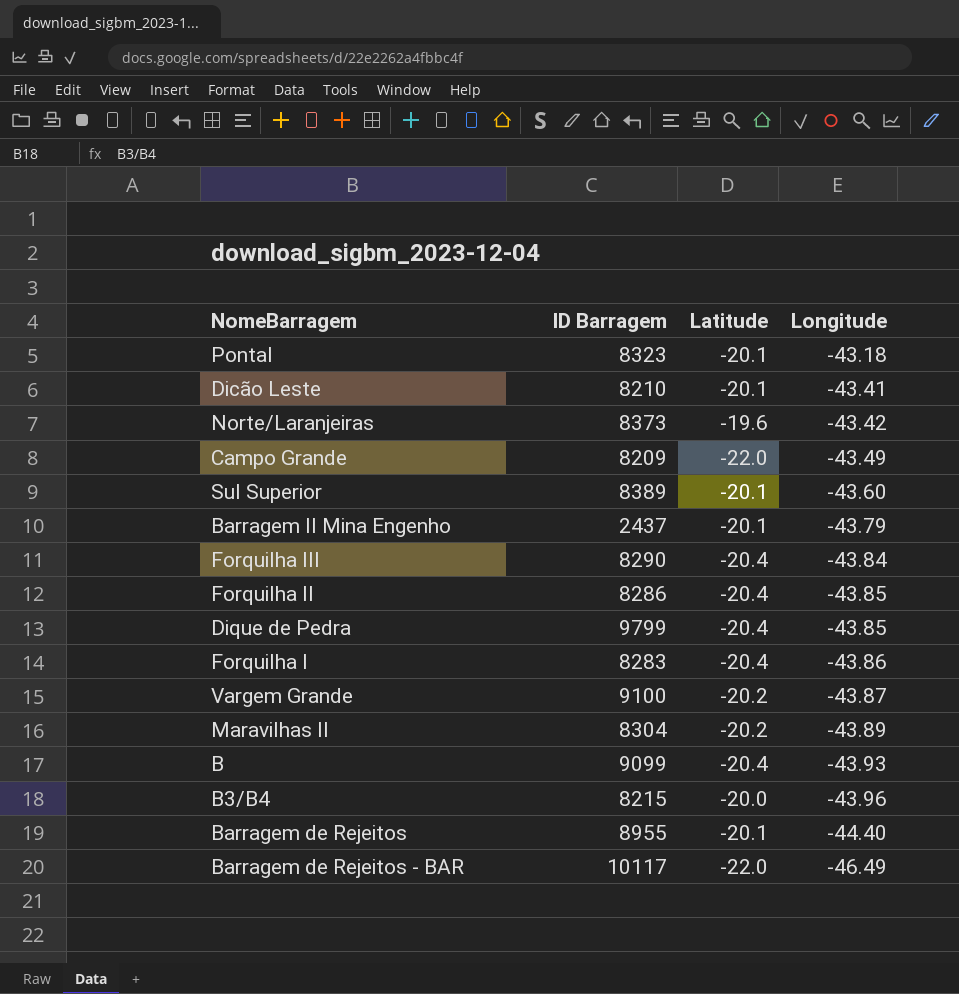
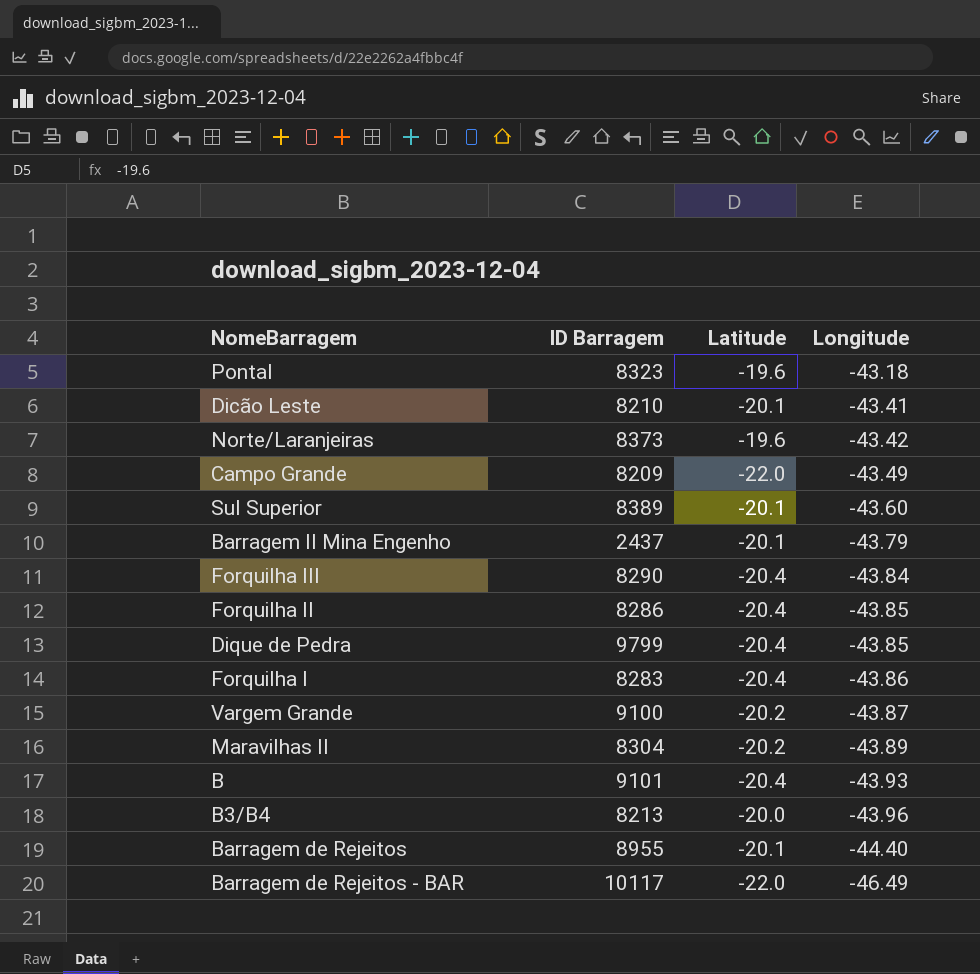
Pontal | Latitude: -20.1 -> -19.6
B | ID Barragem: 9099 -> 9101
B3/B4 | ID Barragem: 8215 -> 8213

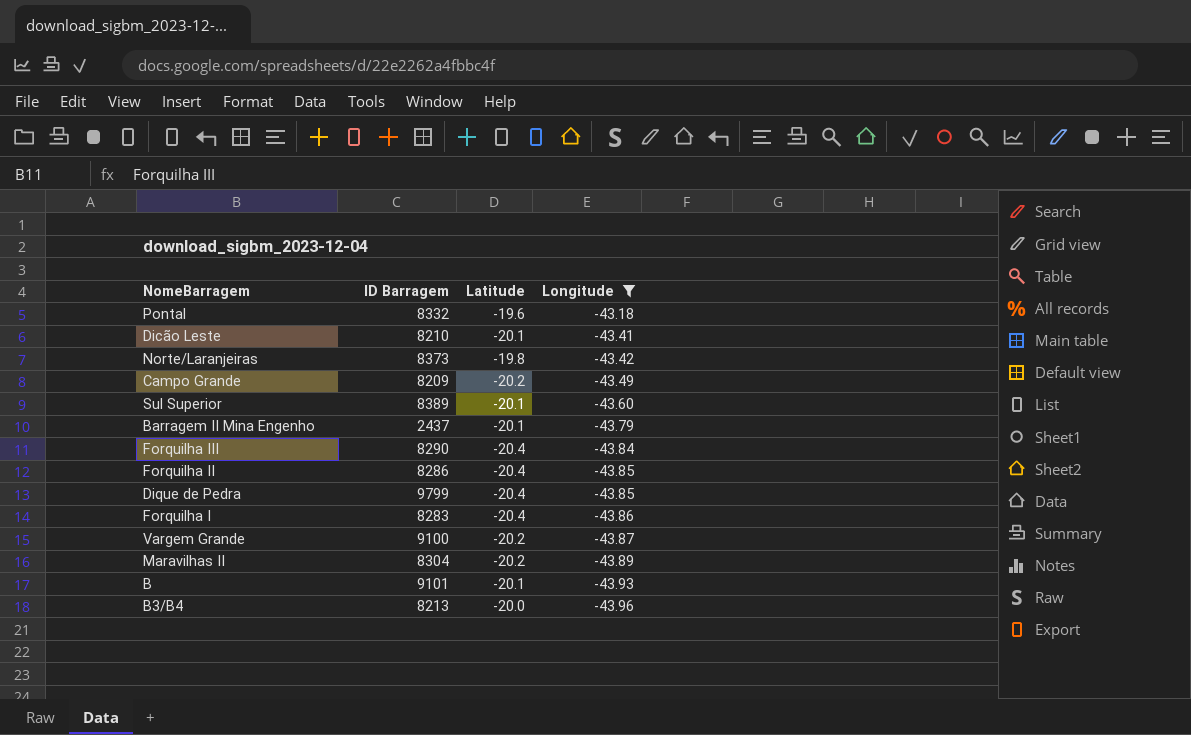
filter: none -> Longitude >= -43.96
Pontal | ID Barragem: 8323 -> 8332
Norte/Laranjeiras | Latitude: -19.6 -> -19.8
Campo Grande | Latitude: -22.0 -> -20.2
B | Latitude: -20.4 -> -20.1

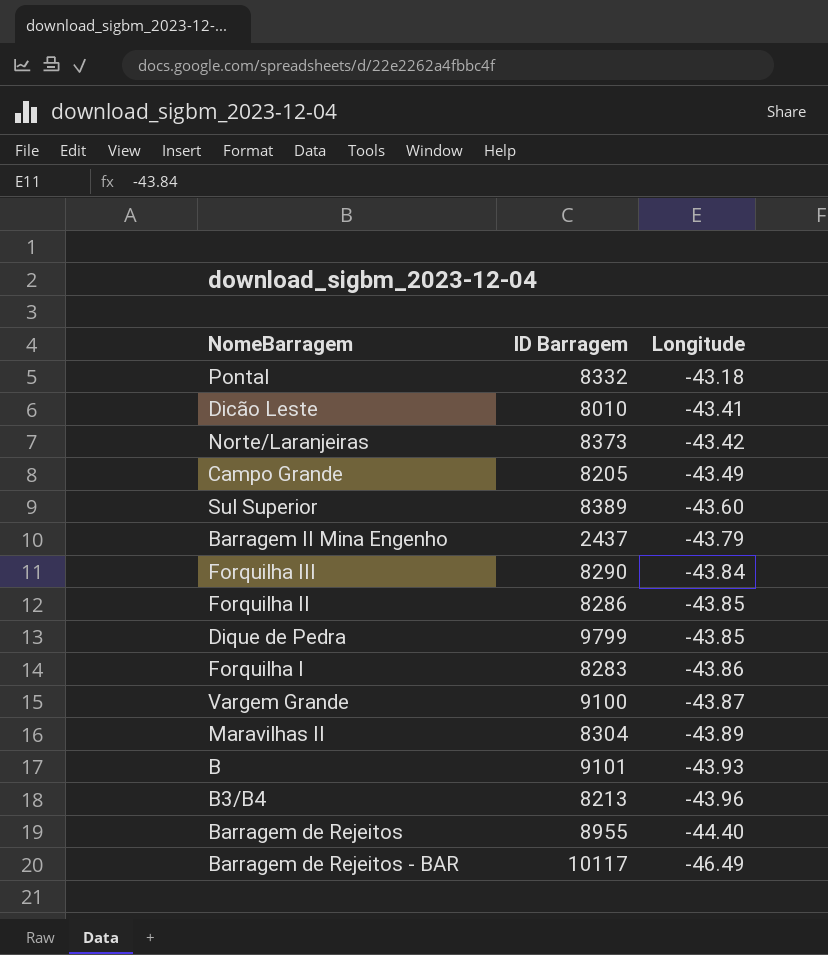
filter: Longitude >= -43.96 -> none
column Latitude | position: 3 -> none
Dicão Leste | ID Barragem: 8210 -> 8010
Campo Grande | ID Barragem: 8209 -> 8205

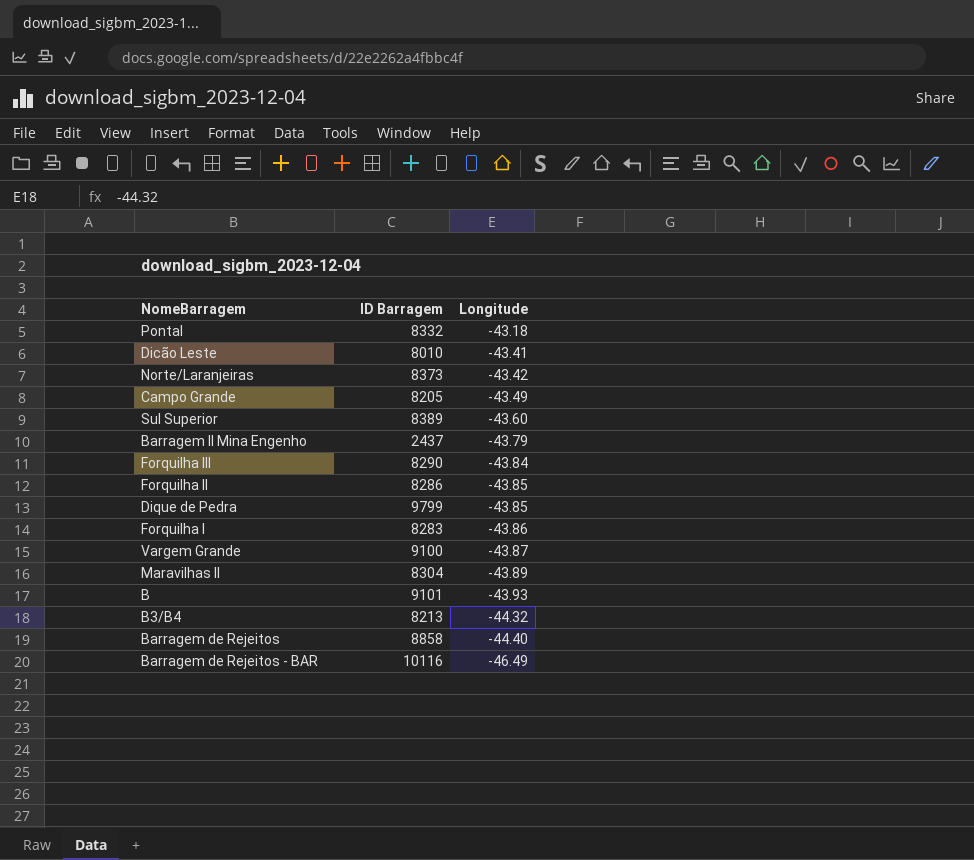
B3/B4 | Longitude: -43.96 -> -44.32
Barragem de Rejeitos | ID Barragem: 8955 -> 8858
Barragem de Rejeitos - BAR | ID Barragem: 10117 -> 10116

